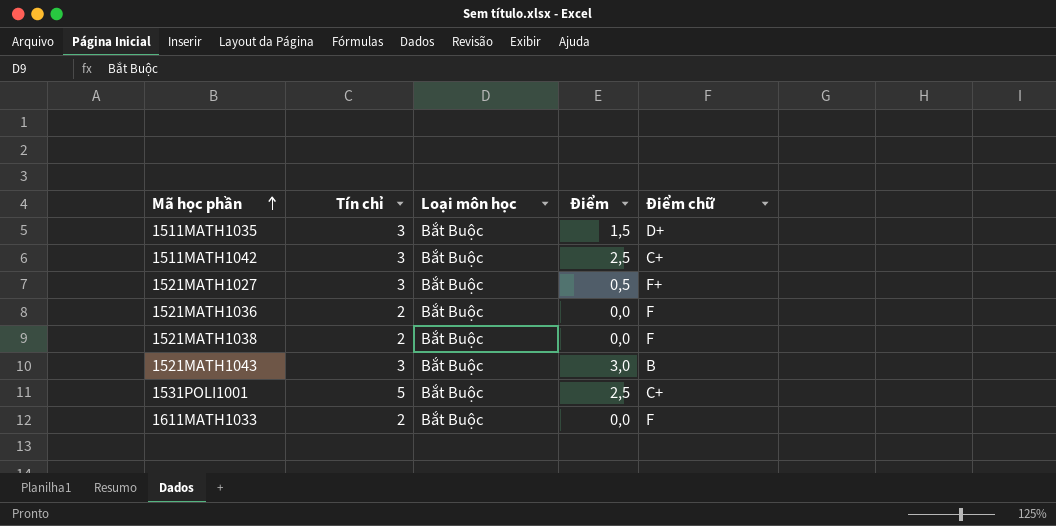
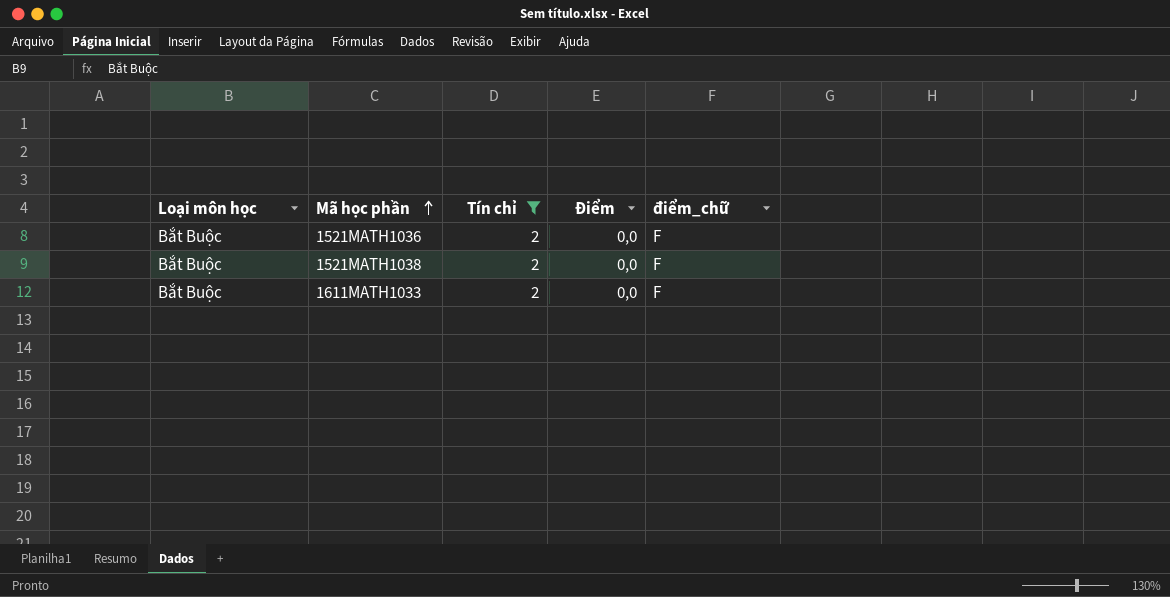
filter: none -> Tín chỉ = 2
column Loại môn học | position: 3 -> 1
column name: Điểm chữ -> điểm_chữ

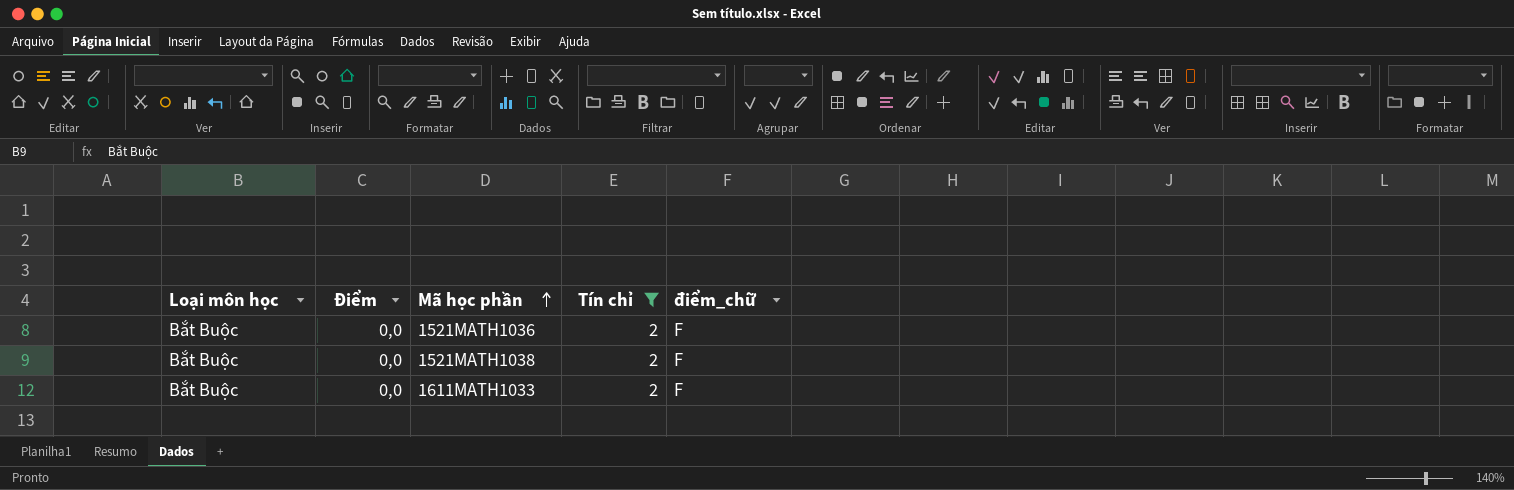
column Điểm | position: 4 -> 2

